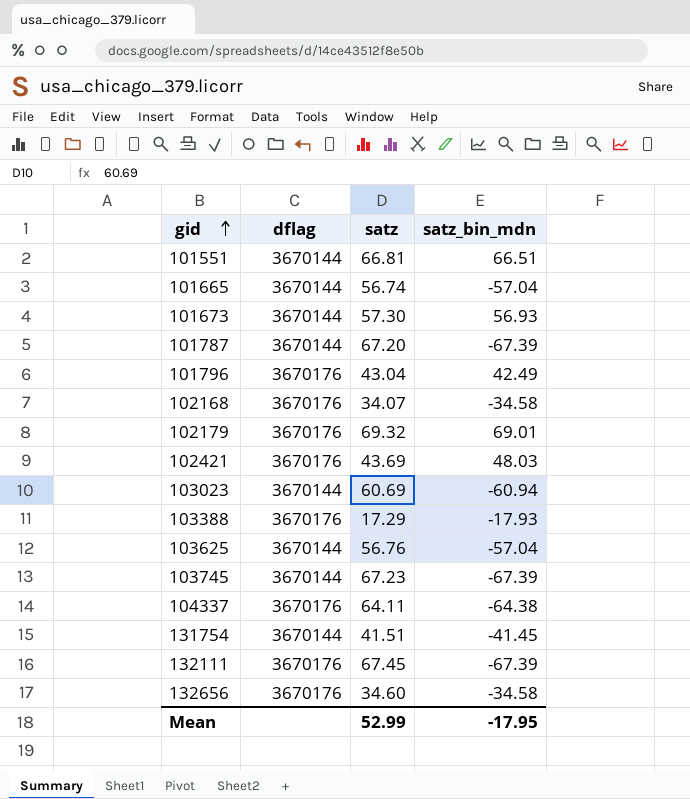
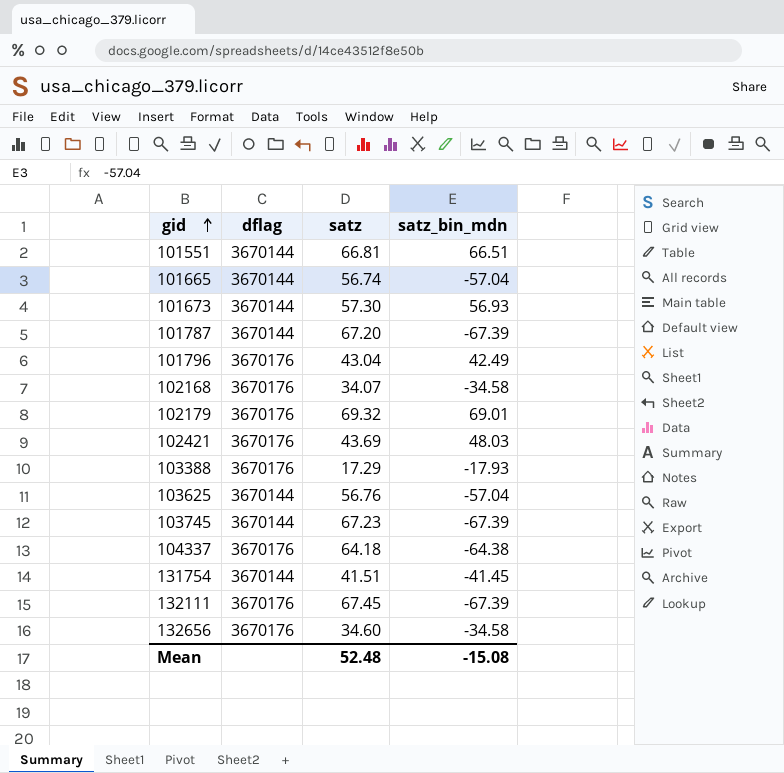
row 103023: 3670144 | 60.69 | -60.94 -> none
104337 | satz: 64.11 -> 64.18
Mean | satz: 52.99 -> 52.48
Mean | satz_bin_mdn: -17.95 -> -15.08

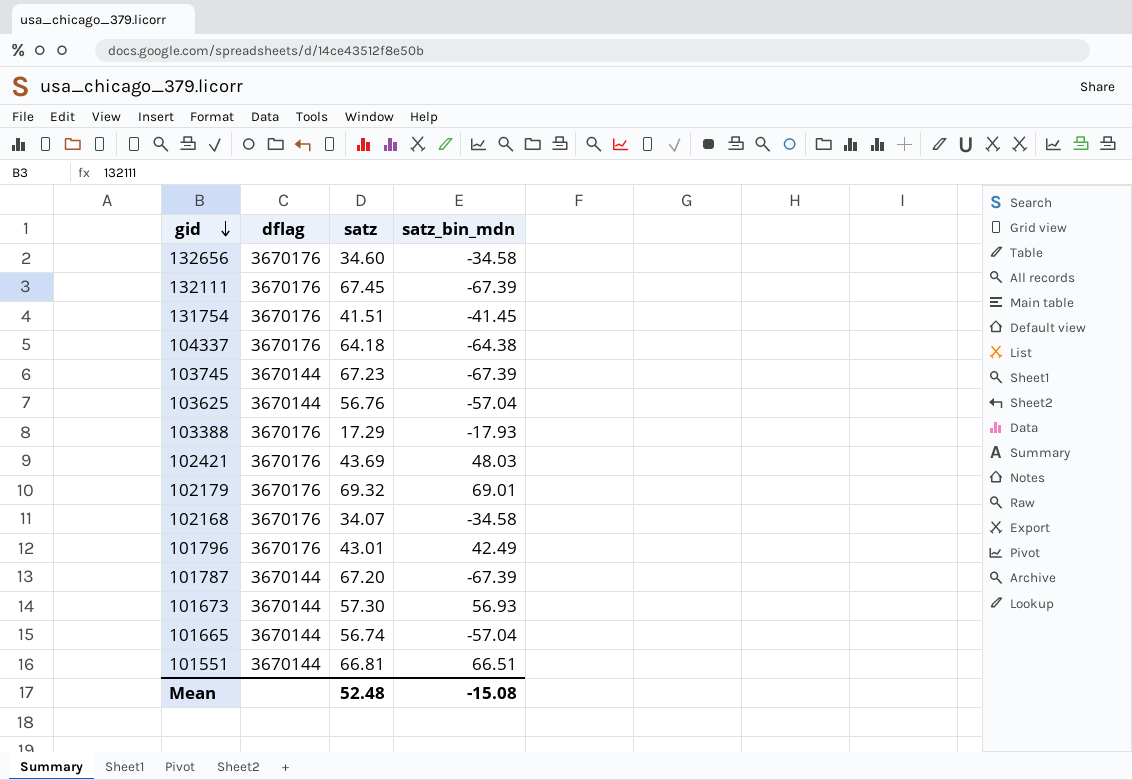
row order: gid ascending -> gid descending
131754 | dflag: 3670144 -> 3670176
101796 | satz: 43.04 -> 43.01

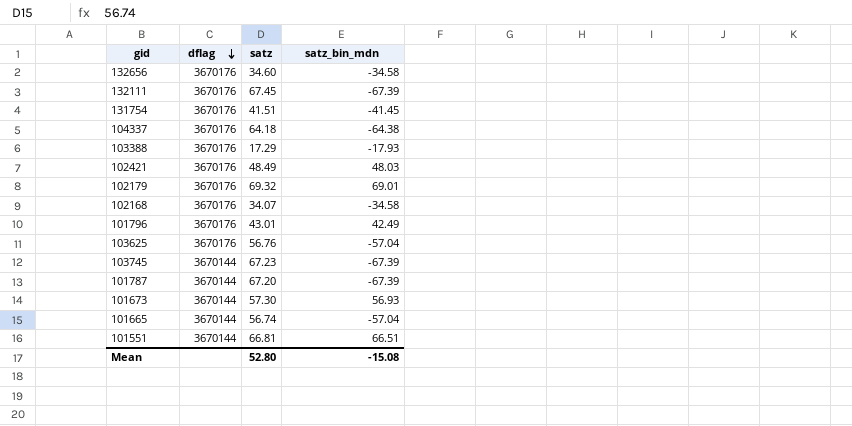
row order: gid descending -> dflag descending
102421 | satz: 43.69 -> 48.49
103625 | dflag: 3670144 -> 3670176
Mean | satz: 52.48 -> 52.80

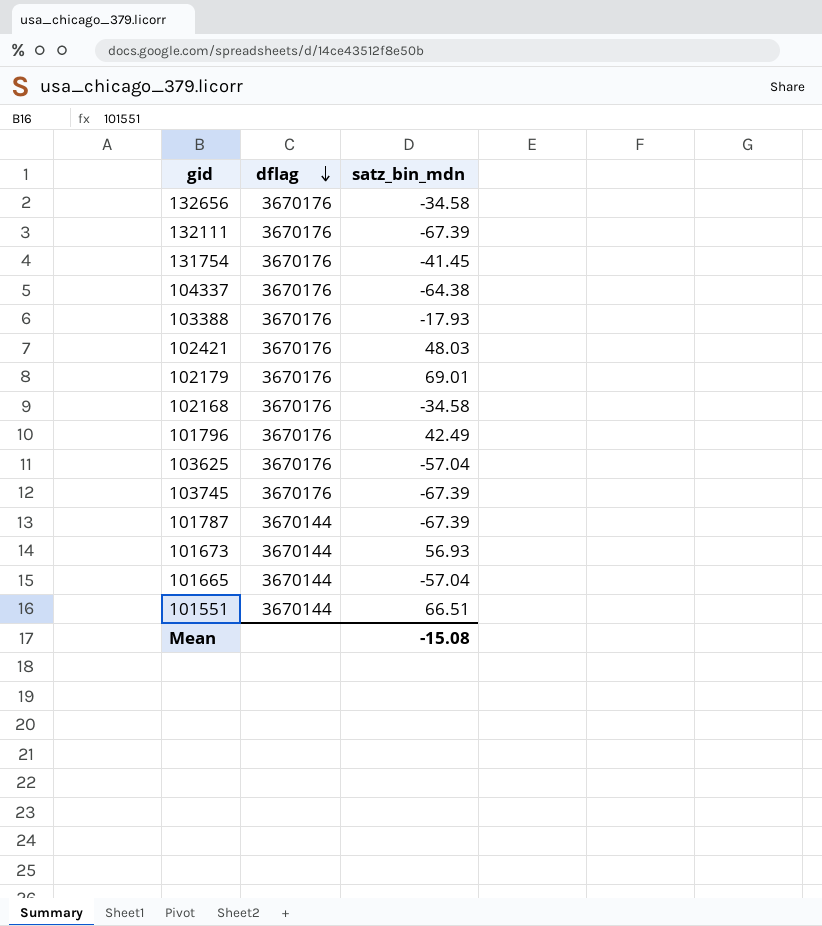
column satz | position: 3 -> none
103745 | dflag: 3670144 -> 3670176

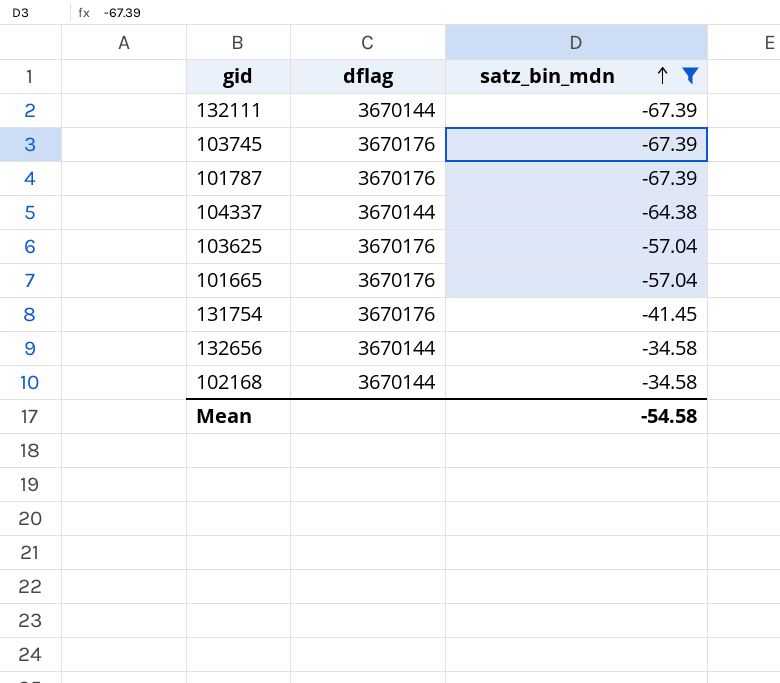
filter: none -> satz_bin_mdn <= -34.58
row order: dflag descending -> satz_bin_mdn ascending
132111 | dflag: 3670176 -> 3670144
101787 | dflag: 3670144 -> 3670176
104337 | dflag: 3670176 -> 3670144
101665 | dflag: 3670144 -> 3670176
132656 | dflag: 3670176 -> 3670144
102168 | dflag: 3670176 -> 3670144
Mean | satz_bin_mdn: -15.08 -> -54.58

